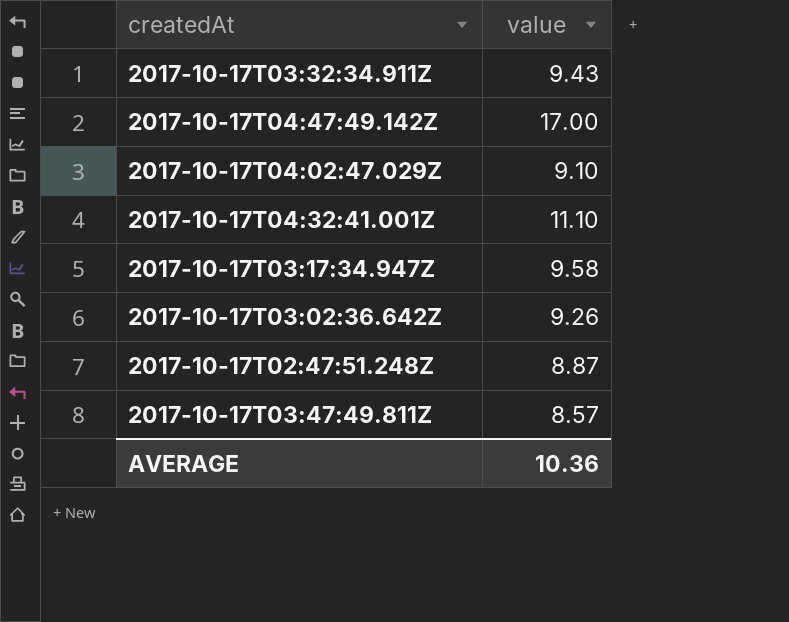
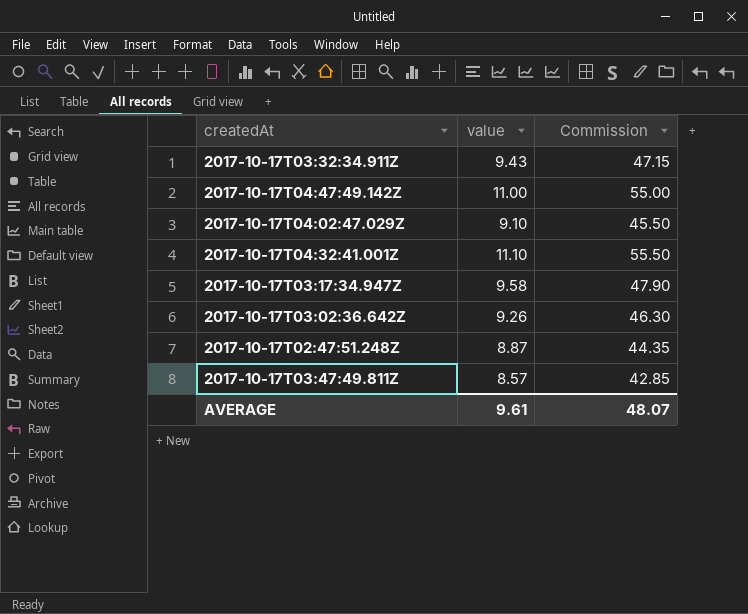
column Commission | formula: none -> [value] * 5
2017-10-17T04:47:49.142Z | value: 17.00 -> 11.00
AVERAGE | value: 10.36 -> 9.61

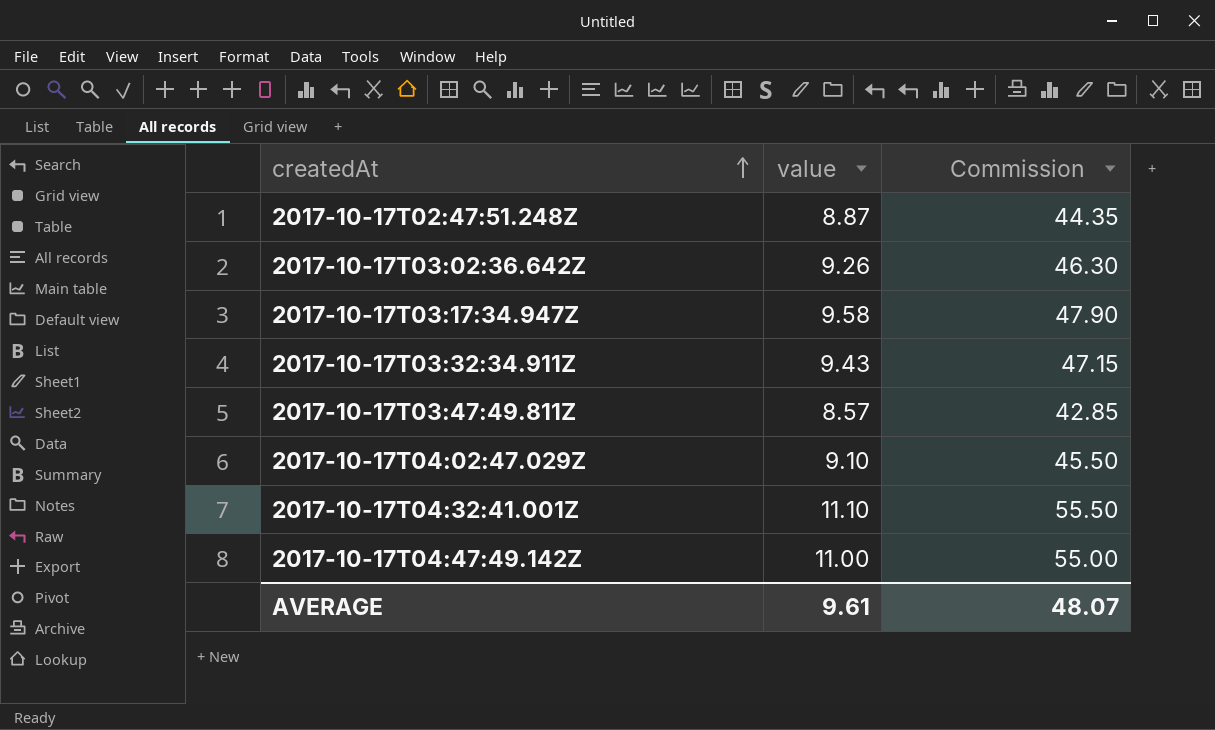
row order: none -> createdAt ascending

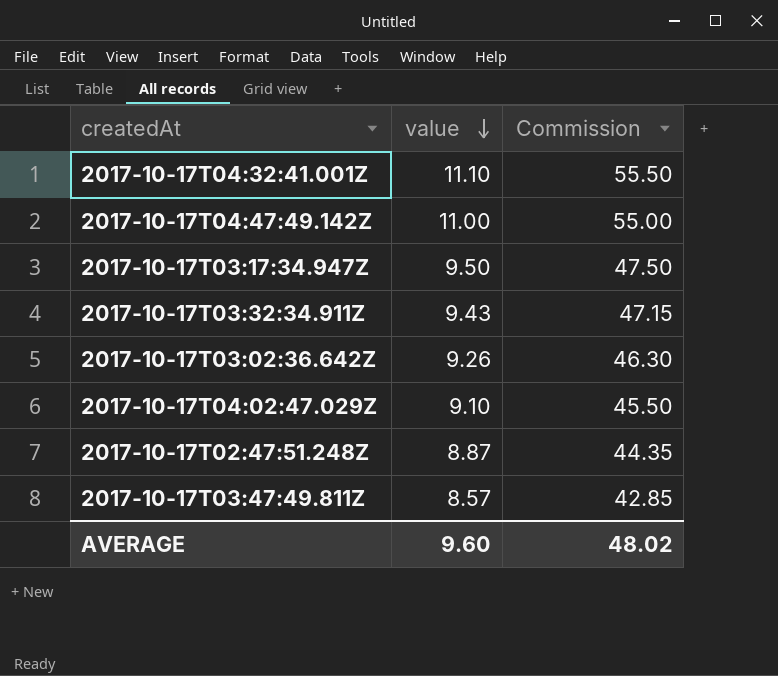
row order: createdAt ascending -> value descending
2017-10-17T03:17:34.947Z | value: 9.58 -> 9.50
2017-10-17T03:17:34.947Z | Commission: 47.90 -> 47.50
AVERAGE | value: 9.61 -> 9.60
AVERAGE | Commission: 48.07 -> 48.02

